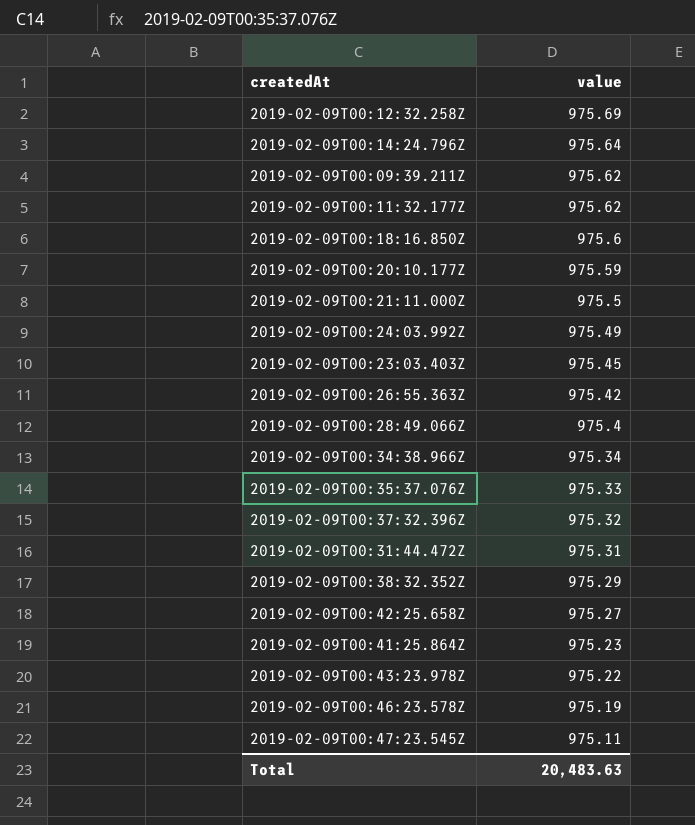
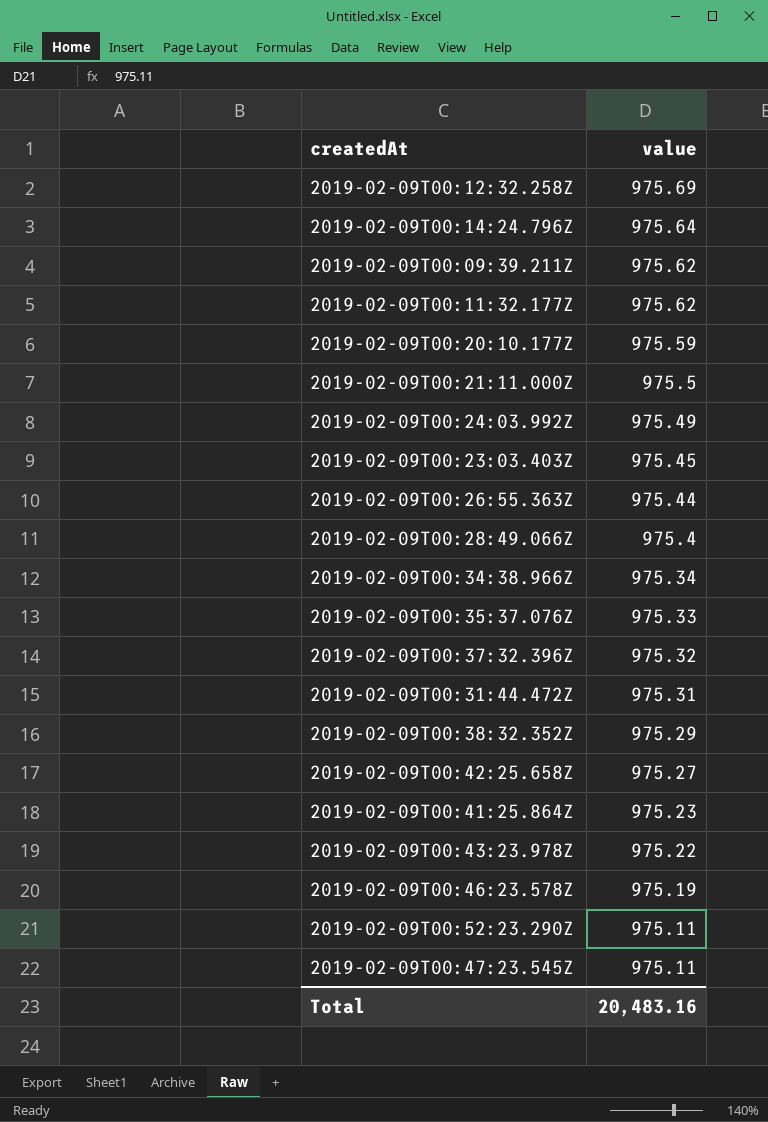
row 2019-02-09T00:18:16.850Z: 975.6 -> none
2019-02-09T00:26:55.363Z | value: 975.42 -> 975.44
row 2019-02-09T00:52:23.290Z: none -> 975.11
Total | value: 20,483.63 -> 20,483.16

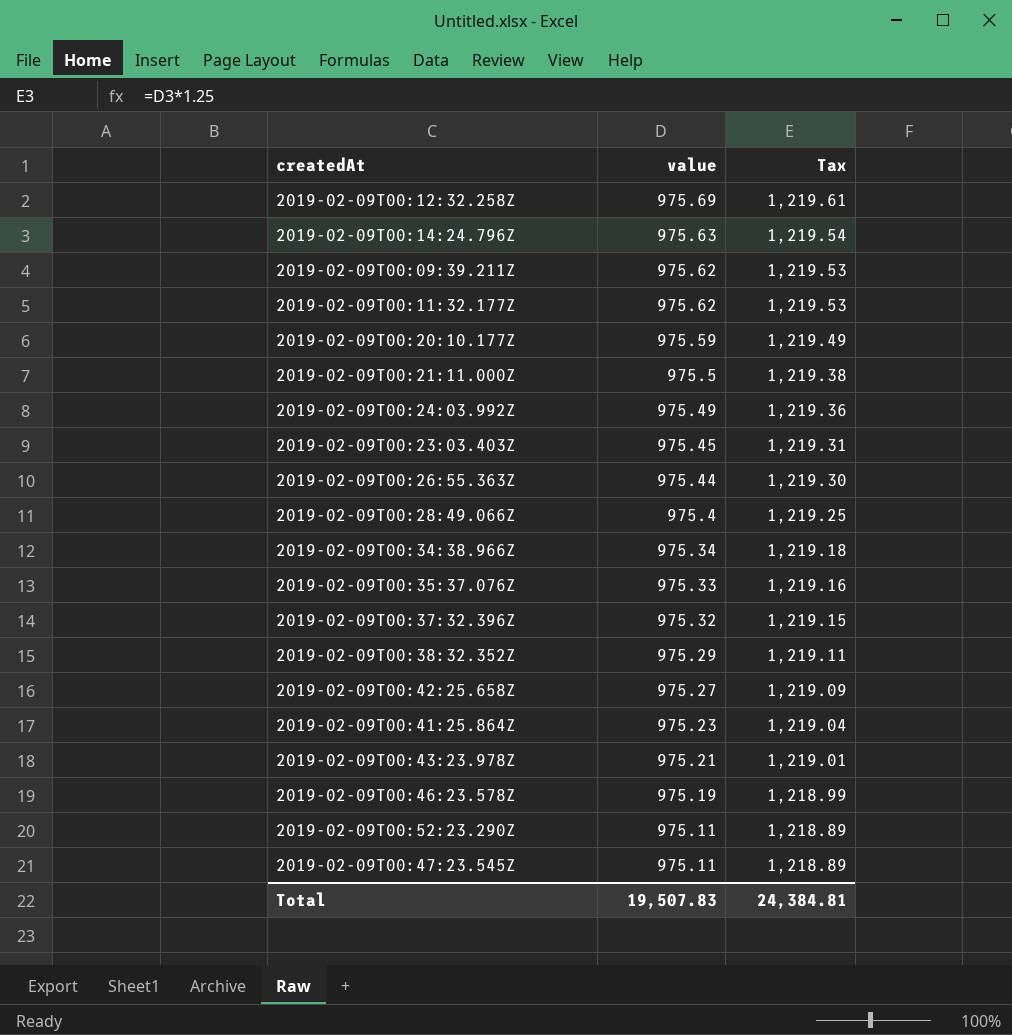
column Tax | formula: none -> [value] * 1.25
row 2019-02-09T00:31:44.472Z: 975.31 -> none
2019-02-09T00:14:24.796Z | value: 975.64 -> 975.63
2019-02-09T00:43:23.978Z | value: 975.22 -> 975.21
Total | value: 20,483.16 -> 19,507.83

